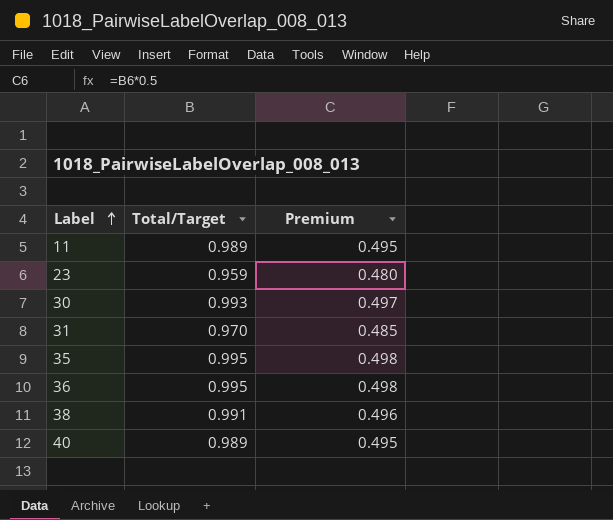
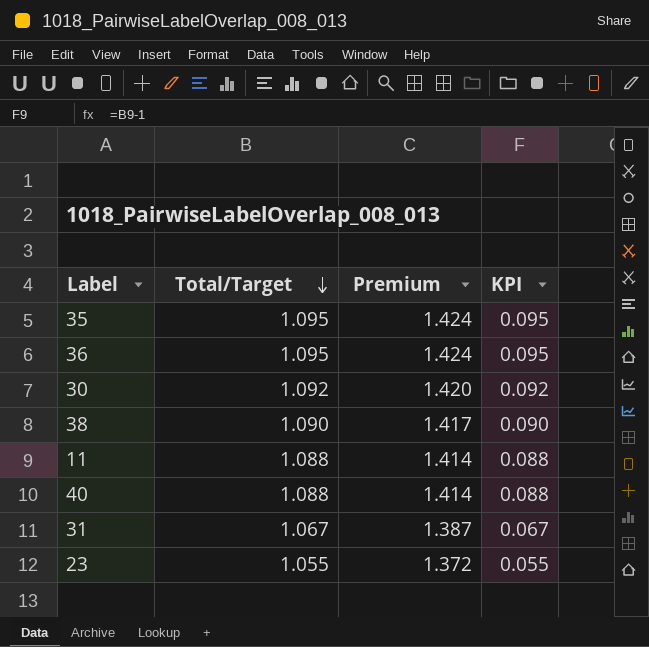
row order: Label ascending -> Total/Target descending
column Premium | formula: [Total/Target] * 0.5 -> [Total/Target] * 1.3
column KPI | formula: none -> [Total/Target] - 1
35 | Total/Target: 0.995 -> 1.095
36 | Total/Target: 0.995 -> 1.095
30 | Total/Target: 0.993 -> 1.092
38 | Total/Target: 0.991 -> 1.090
11 | Total/Target: 0.989 -> 1.088
40 | Total/Target: 0.989 -> 1.088
31 | Total/Target: 0.970 -> 1.067
23 | Total/Target: 0.959 -> 1.055

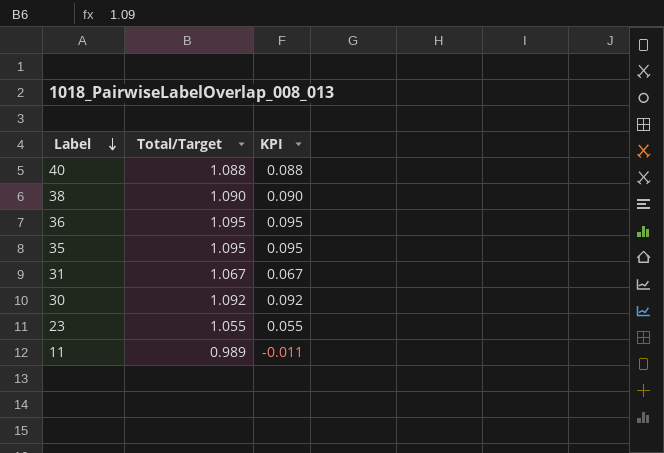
row order: Total/Target descending -> Label descending
column Premium | formula: [Total/Target] * 1.3 -> none
11 | Total/Target: 1.088 -> 0.989
11 | KPI: 0.088 -> -0.011

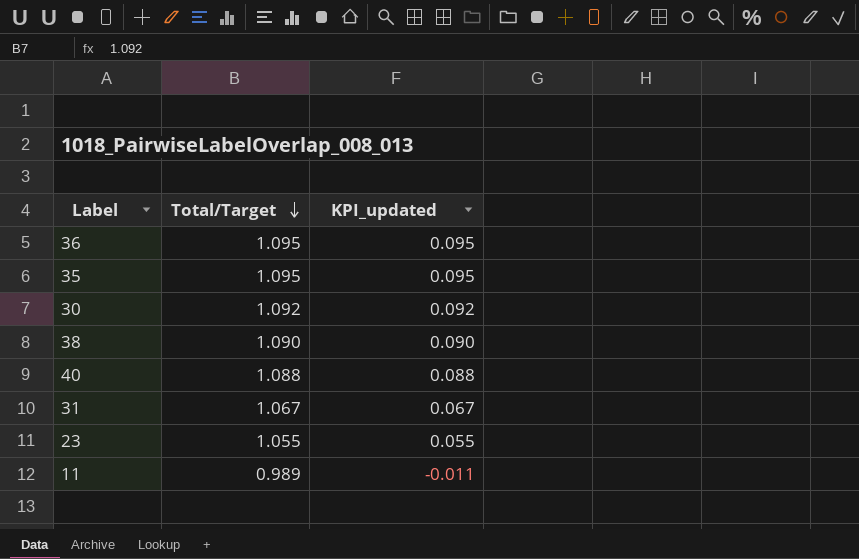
row order: Label descending -> Total/Target descending
column name: KPI -> KPI_updated

